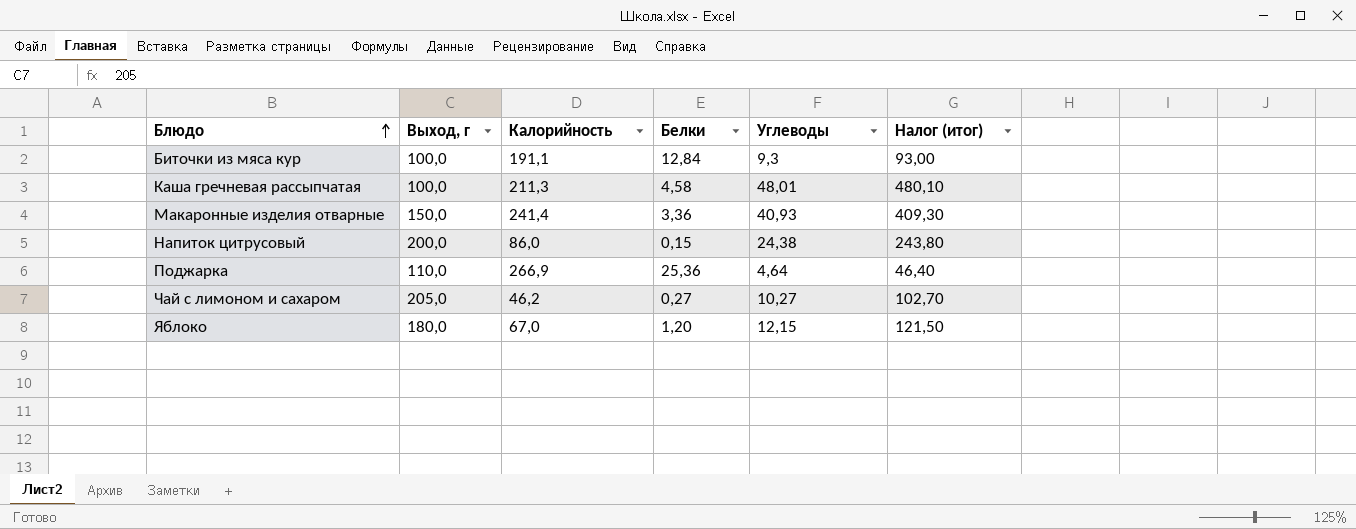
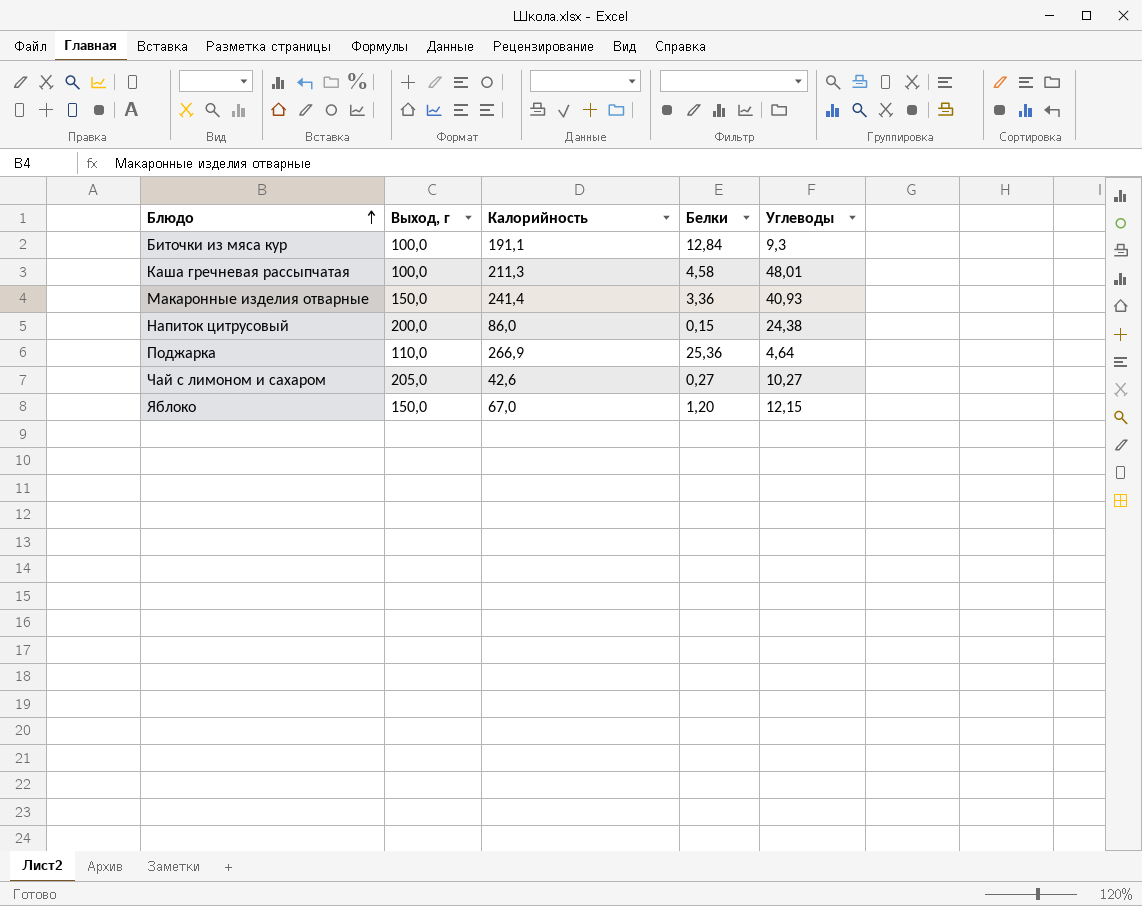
column Налог (итог) | formula: [Углеводы] * 10 -> none
Чай с лимоном и сахаром | Калорийность: 46,2 -> 42,6
Яблоко | Выход, г: 180,0 -> 150,0

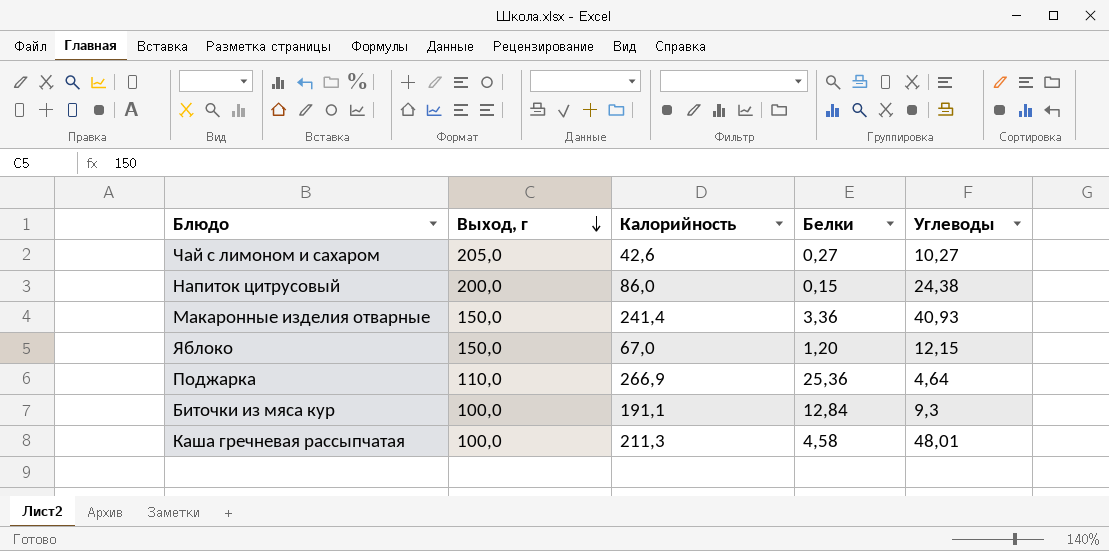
row order: Блюдо ascending -> Выход, г descending

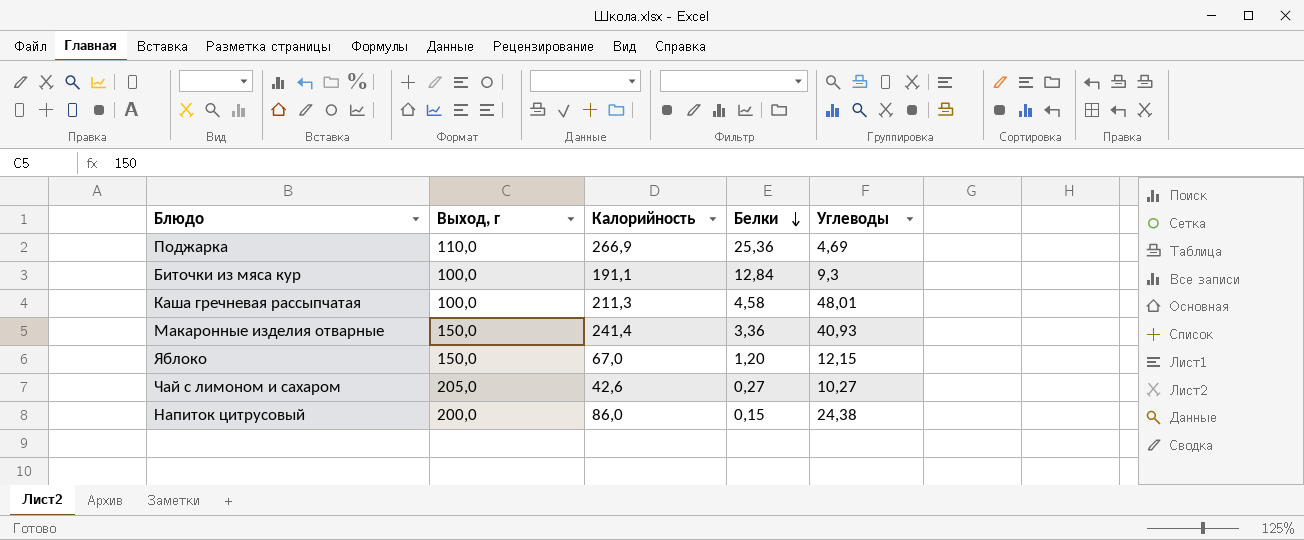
row order: Выход, г descending -> Белки descending
Поджарка | Углеводы: 4,64 -> 4,69

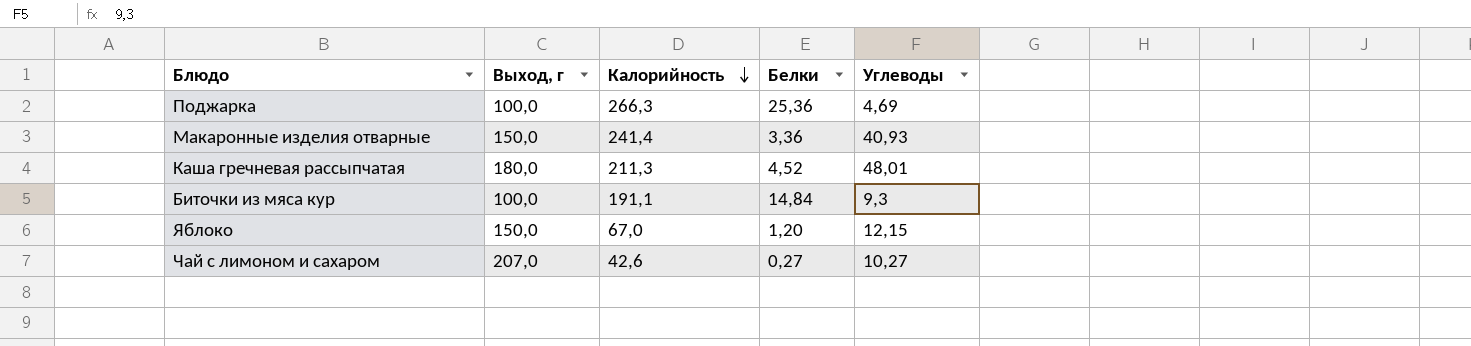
row order: Белки descending -> Калорийность descending
row Напиток цитрусовый: 200,0 | 86,0 | 0,15 | 24,38 -> none
Поджарка | Выход, г: 110,0 -> 100,0
Поджарка | Калорийность: 266,9 -> 266,3
Каша гречневая рассыпчатая | Выход, г: 100,0 -> 180,0
Каша гречневая рассыпчатая | Белки: 4,58 -> 4,52
Биточки из мяса кур | Белки: 12,84 -> 14,84
Чай с лимоном и сахаром | Выход, г: 205,0 -> 207,0

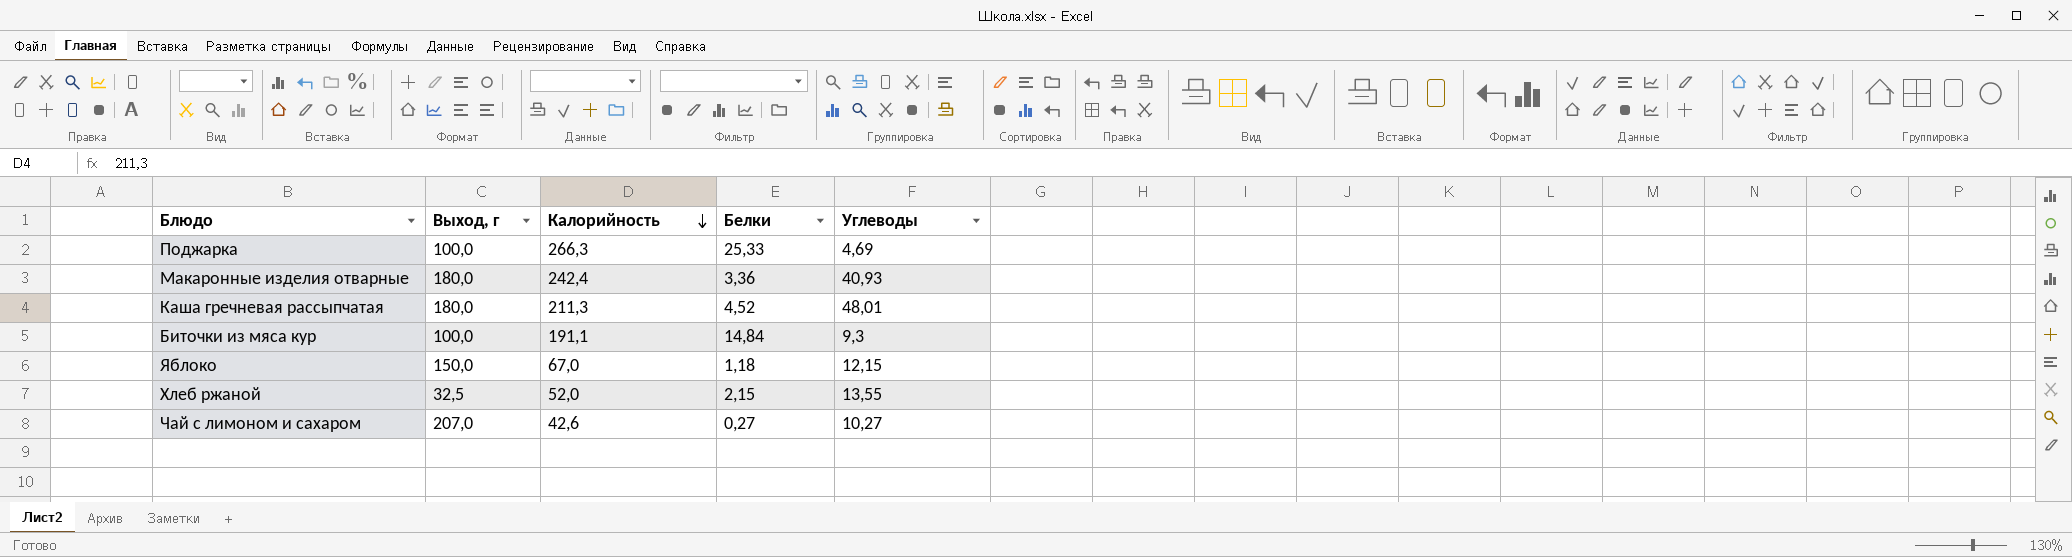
Поджарка | Белки: 25,36 -> 25,33
Макаронные изделия отварные | Выход, г: 150,0 -> 180,0
Макаронные изделия отварные | Калорийность: 241,4 -> 242,4
Яблоко | Белки: 1,20 -> 1,18
row Хлеб ржаной: none -> 32,5 | 52,0 | 2,15 | 13,55

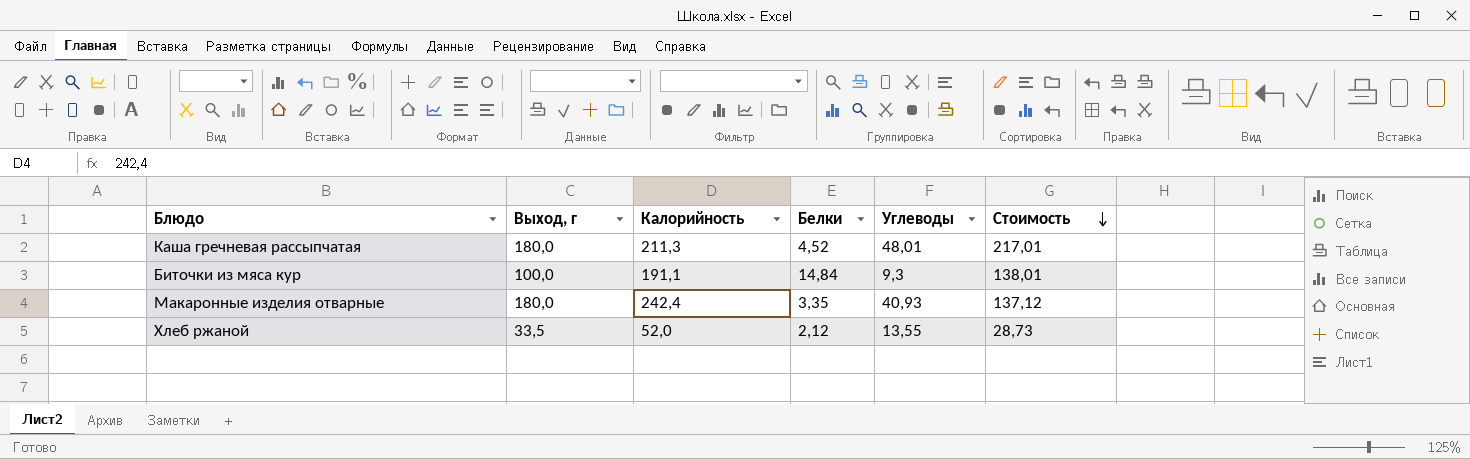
row order: Калорийность descending -> Стоимость descending
column Стоимость | formula: none -> [Белки] * [Углеводы]
row Поджарка: 100,0 | 266,3 | 25,33 | 4,69 -> none
row Яблоко: 150,0 | 67,0 | 1,18 | 12,15 -> none
row Чай с лимоном и сахаром: 207,0 | 42,6 | 0,27 | 10,27 -> none
Макаронные изделия отварные | Белки: 3,36 -> 3,35
Хлеб ржаной | Выход, г: 32,5 -> 33,5
Хлеб ржаной | Белки: 2,15 -> 2,12

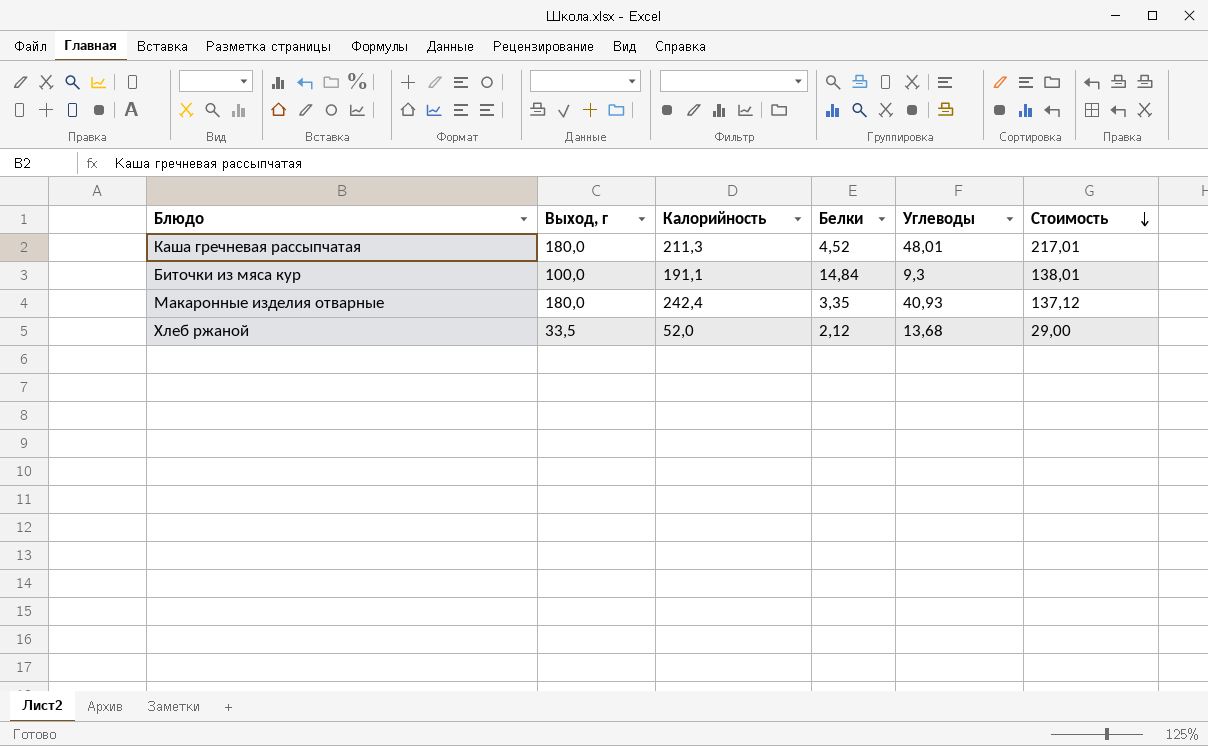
Хлеб ржаной | Углеводы: 13,55 -> 13,68
Хлеб ржаной | Стоимость: 28,73 -> 29,00

